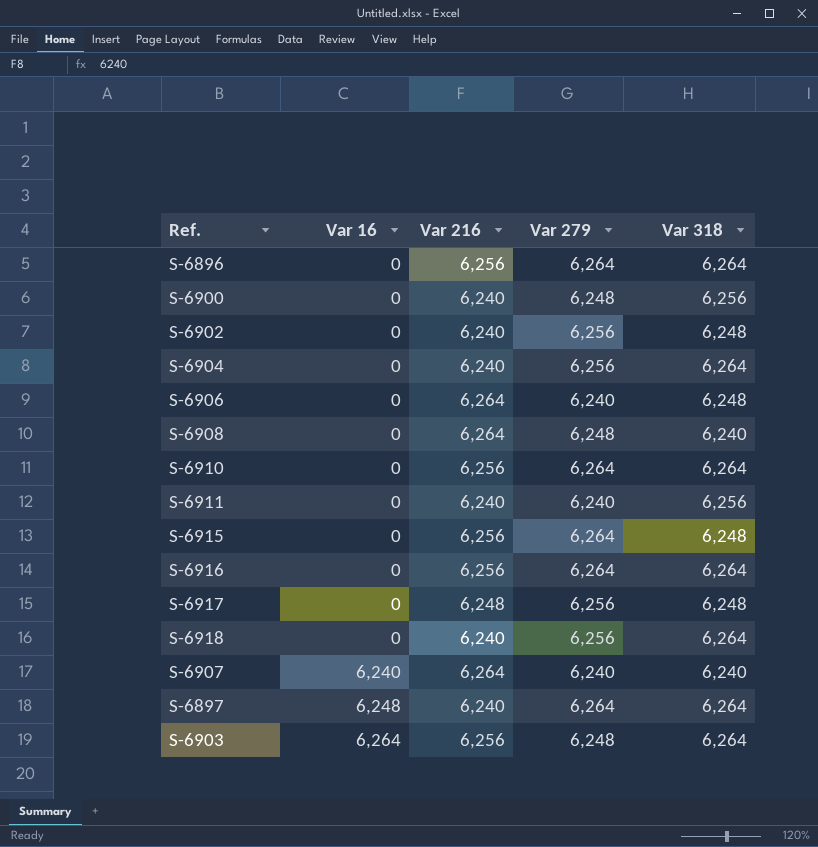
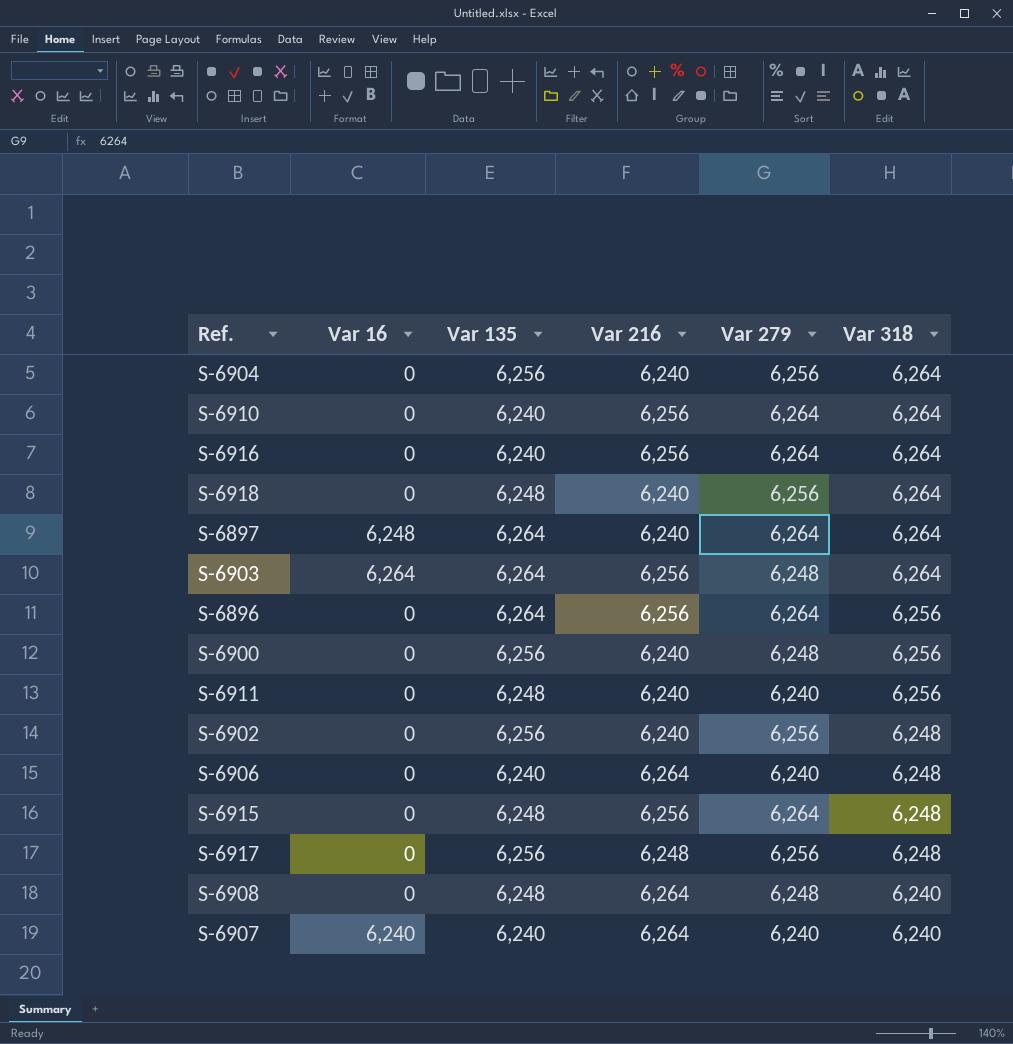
row order: Var 16 ascending -> Var 318 descending
column Var 135 | position: none -> 3
S-6896 | Var 318: 6,264 -> 6,256

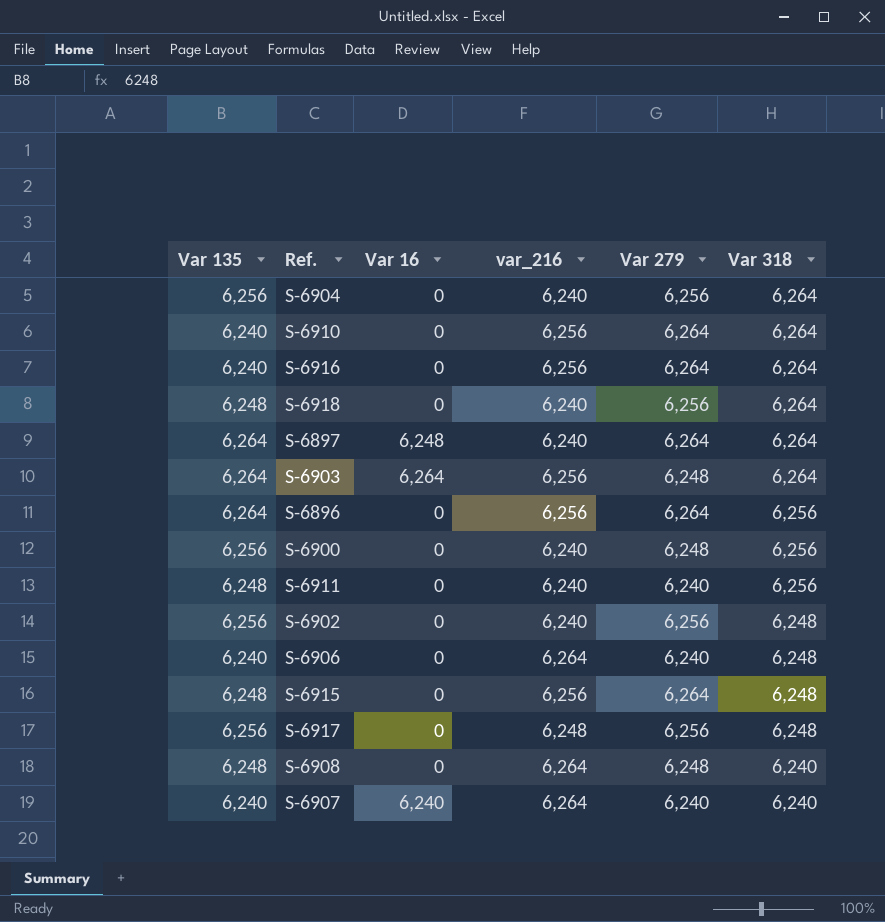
column Var 135 | position: 3 -> 1
column name: Var 216 -> var_216

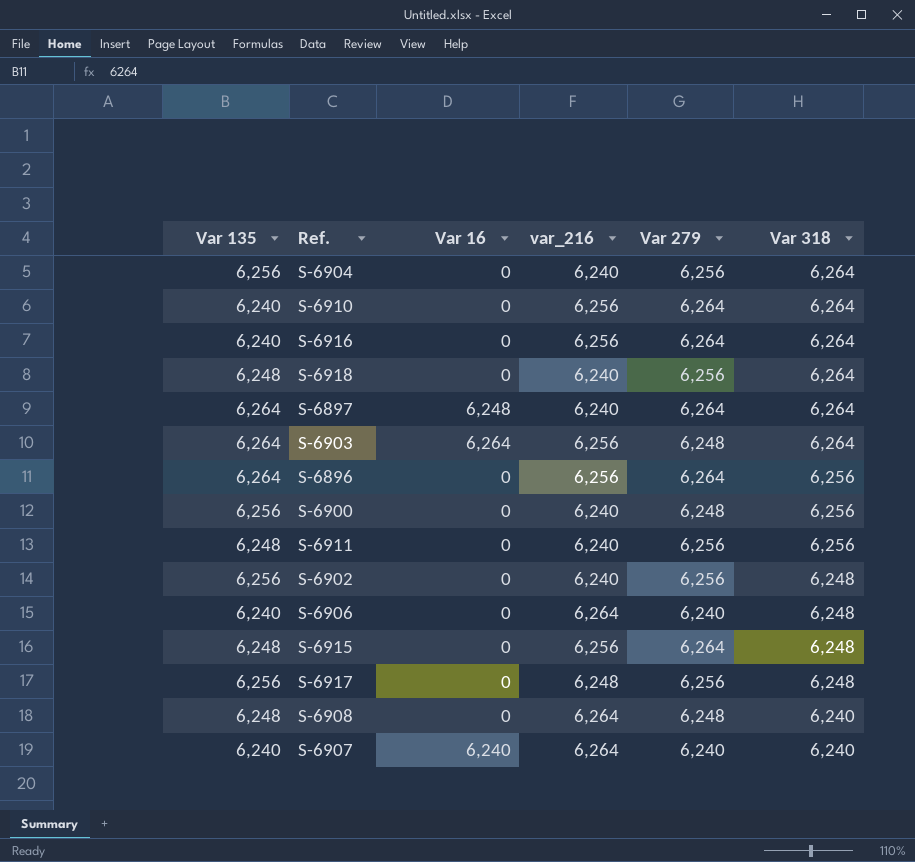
S-6911 | Var 279: 6,240 -> 6,256

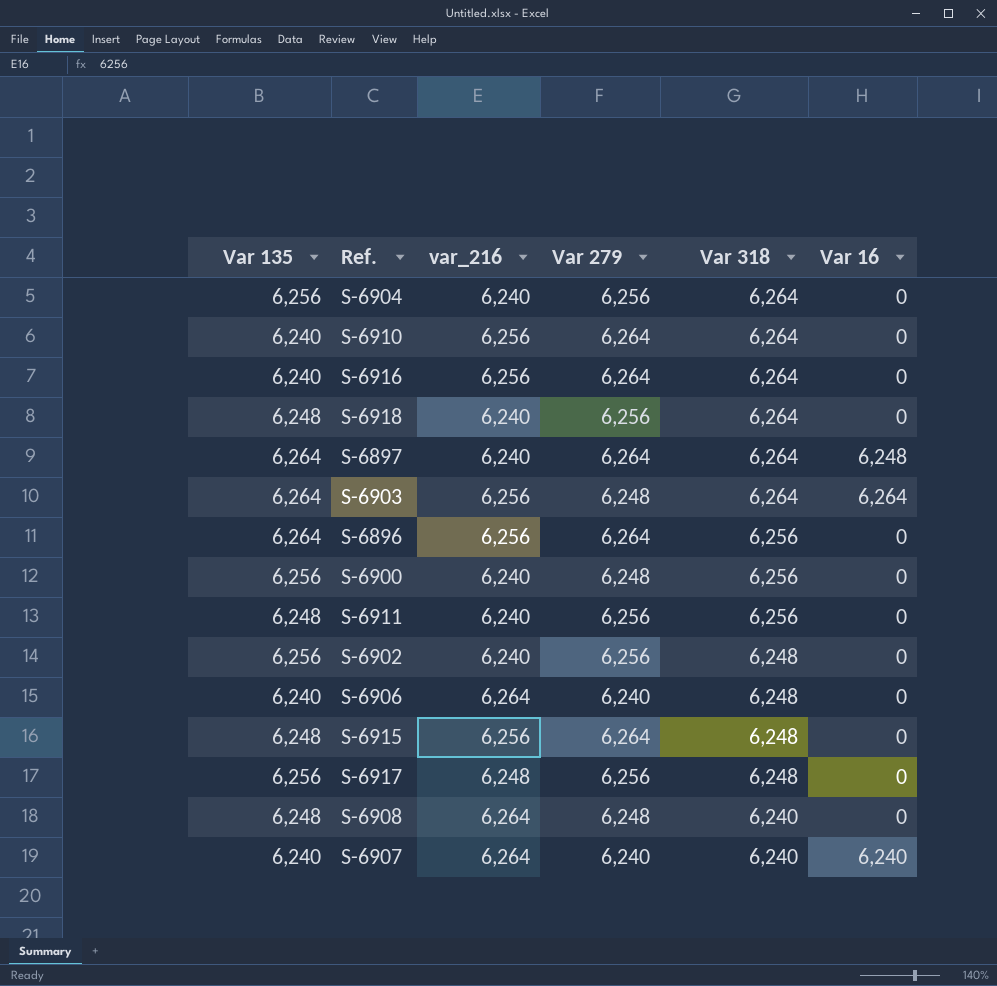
column Var 16 | position: 3 -> 6

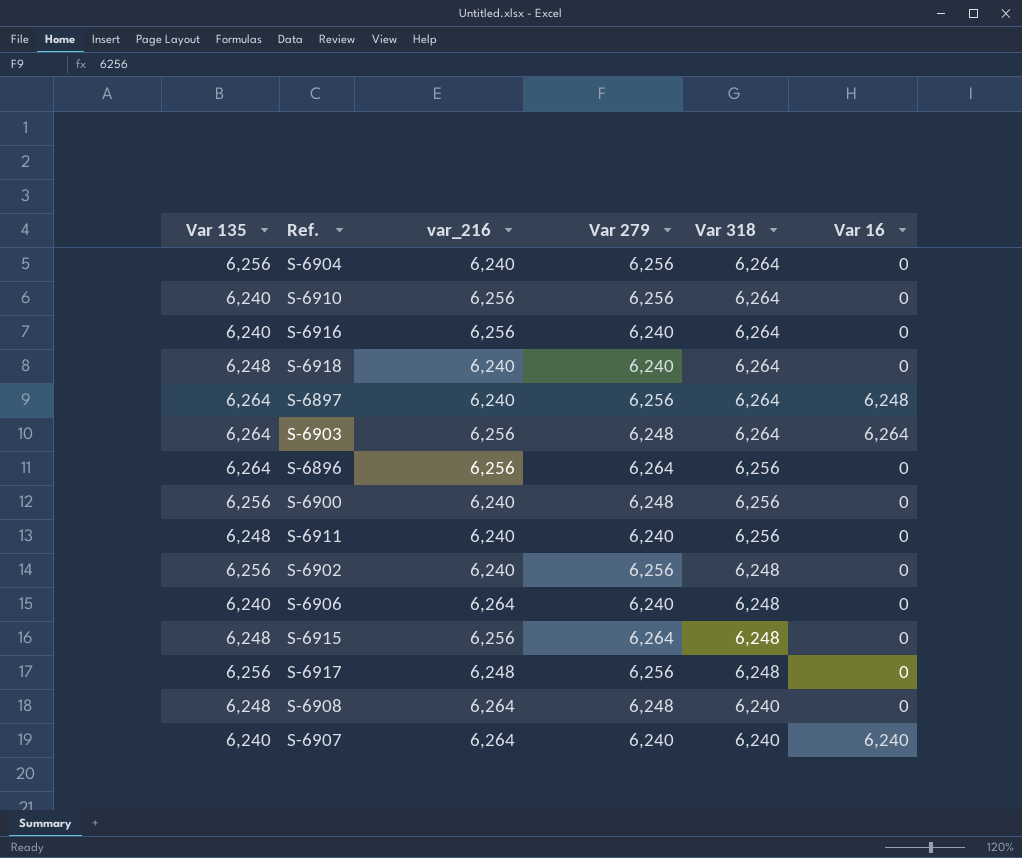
S-6910 | Var 279: 6,264 -> 6,256
S-6916 | Var 279: 6,264 -> 6,240
S-6918 | Var 279: 6,256 -> 6,240
S-6897 | Var 279: 6,264 -> 6,256
S-6911 | Var 279: 6,256 -> 6,240

